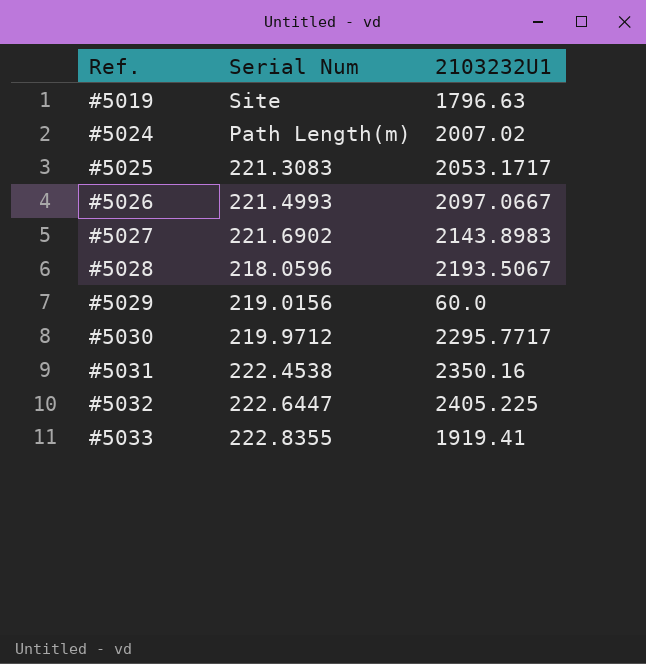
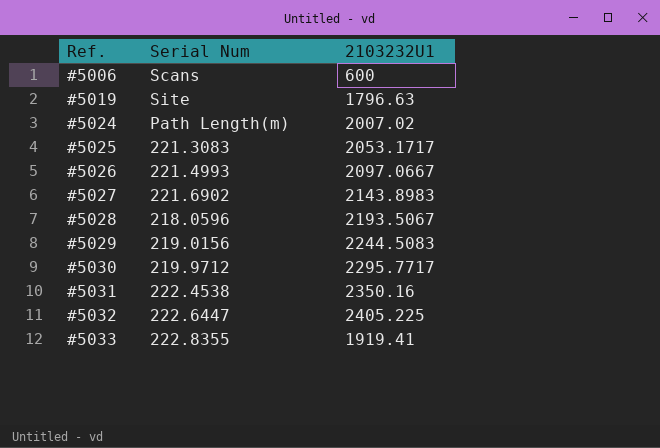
row #5006: none -> Scans | 600
#5029 | 2103232U1: 60.0 -> 2244.5083

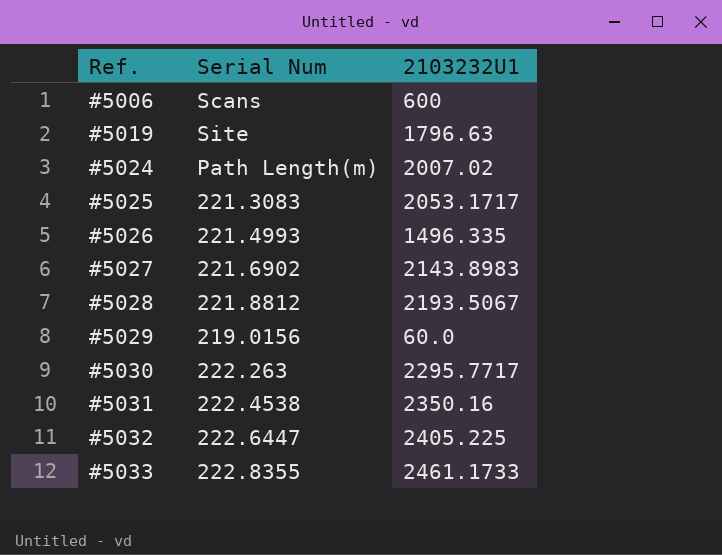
#5026 | 2103232U1: 2097.0667 -> 1496.335
#5028 | Serial Num: 218.0596 -> 221.8812
#5029 | 2103232U1: 2244.5083 -> 60.0
#5030 | Serial Num: 219.9712 -> 222.263
#5033 | 2103232U1: 1919.41 -> 2461.1733

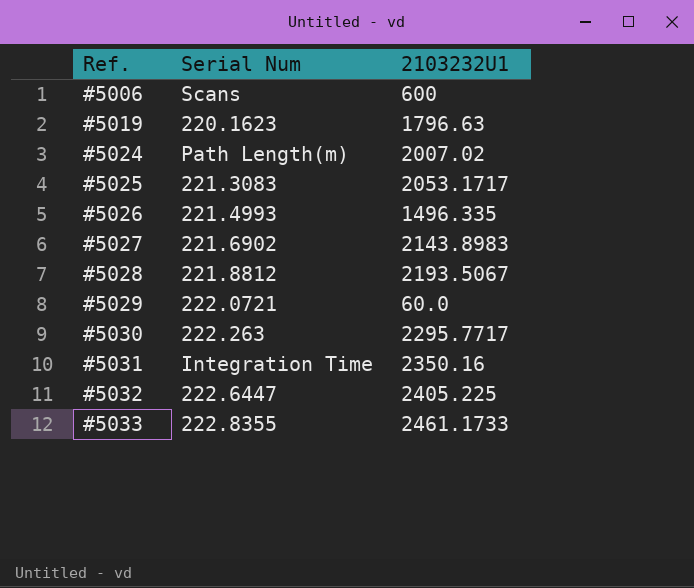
#5019 | Serial Num: Site -> 220.1623
#5029 | Serial Num: 219.0156 -> 222.0721
#5031 | Serial Num: 222.4538 -> Integration Time

